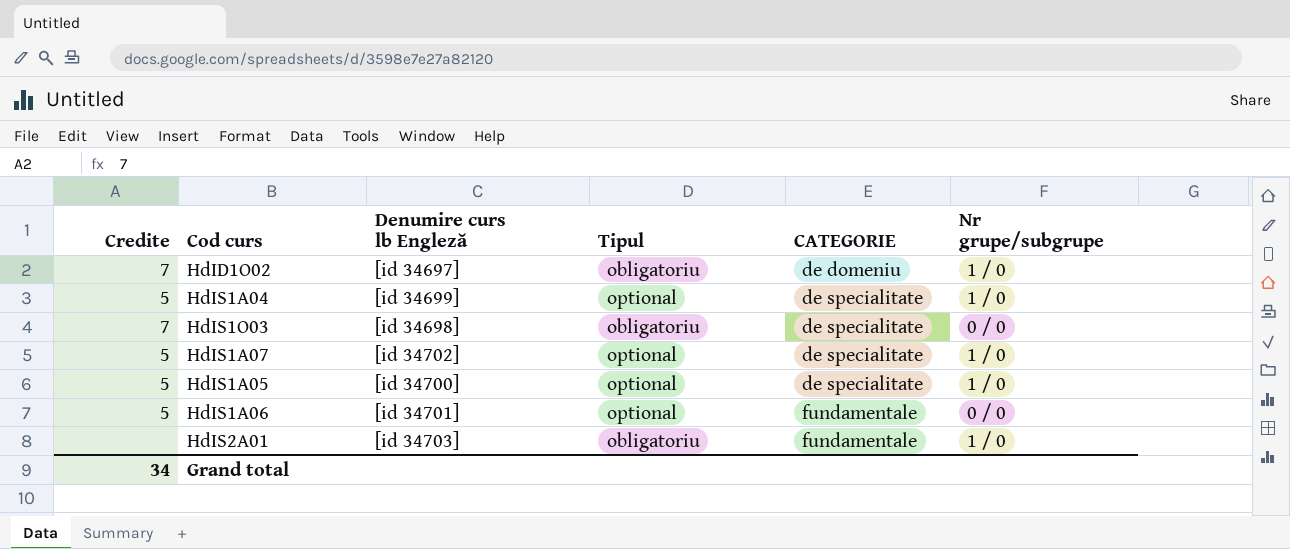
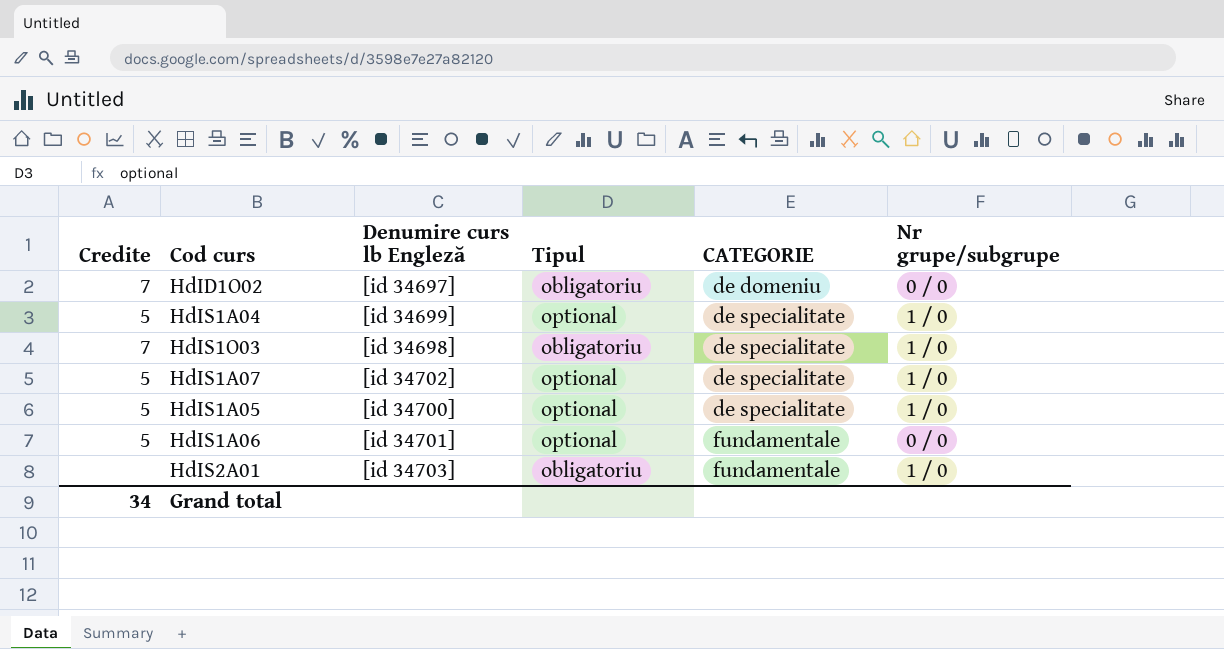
HdID1O02 | Nr grupe/subgrupe: 1 / 0 -> 0 / 0
HdIS1O03 | Nr grupe/subgrupe: 0 / 0 -> 1 / 0

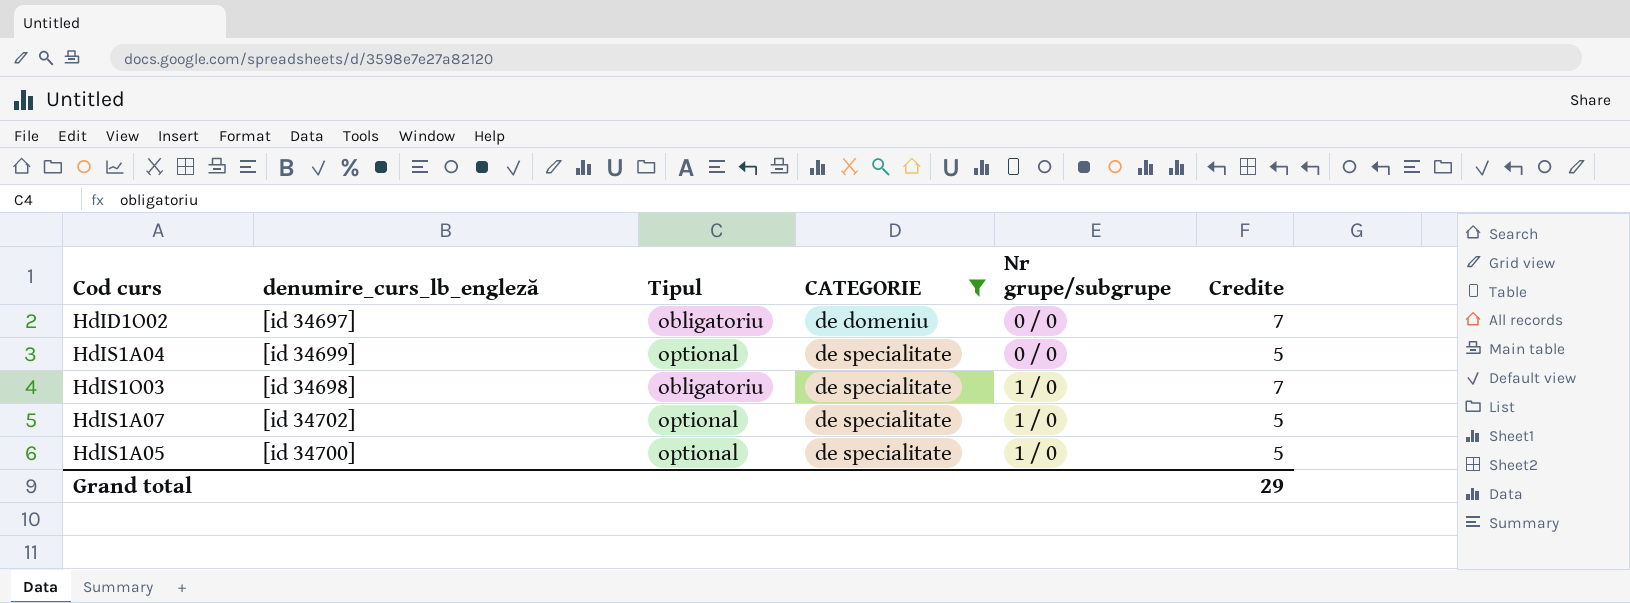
filter: none -> CATEGORIE != fundamentale
column name: Denumire curs lb Engleză -> denumire_curs_lb_engleză
column Credite | position: 1 -> 6
HdIS1A04 | Nr grupe/subgrupe: 1 / 0 -> 0 / 0
Grand total | Credite: 34 -> 29

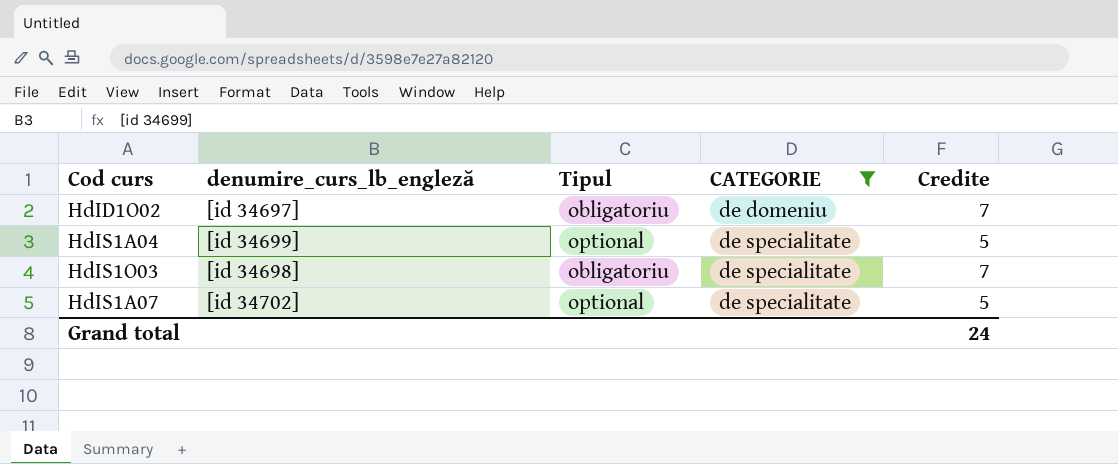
column Nr grupe/subgrupe | position: 5 -> none
row HdIS1A05: [id 34700] | optional | de specialitate | 1 / 0 | 5 -> none
Grand total | Credite: 29 -> 24

